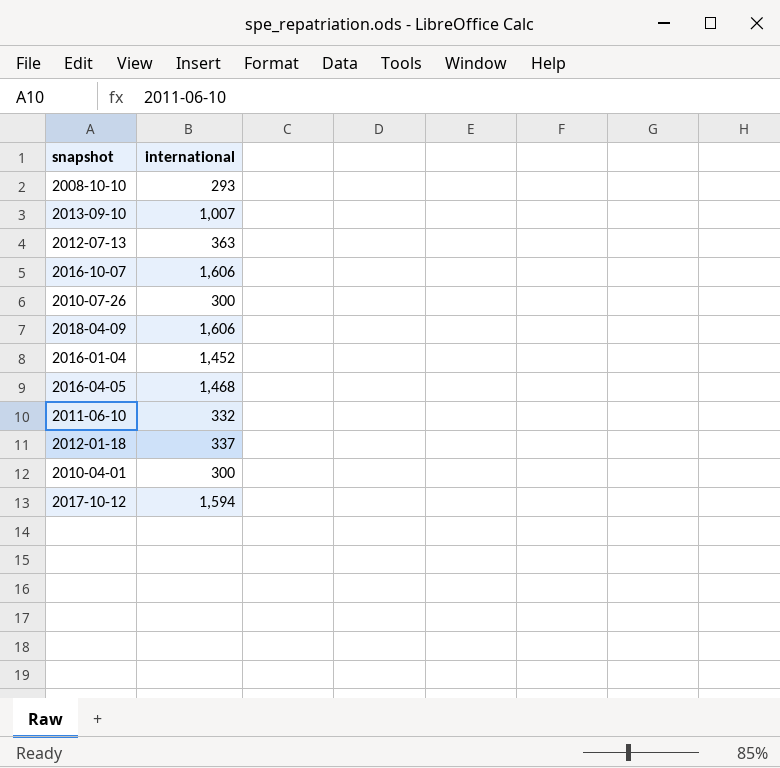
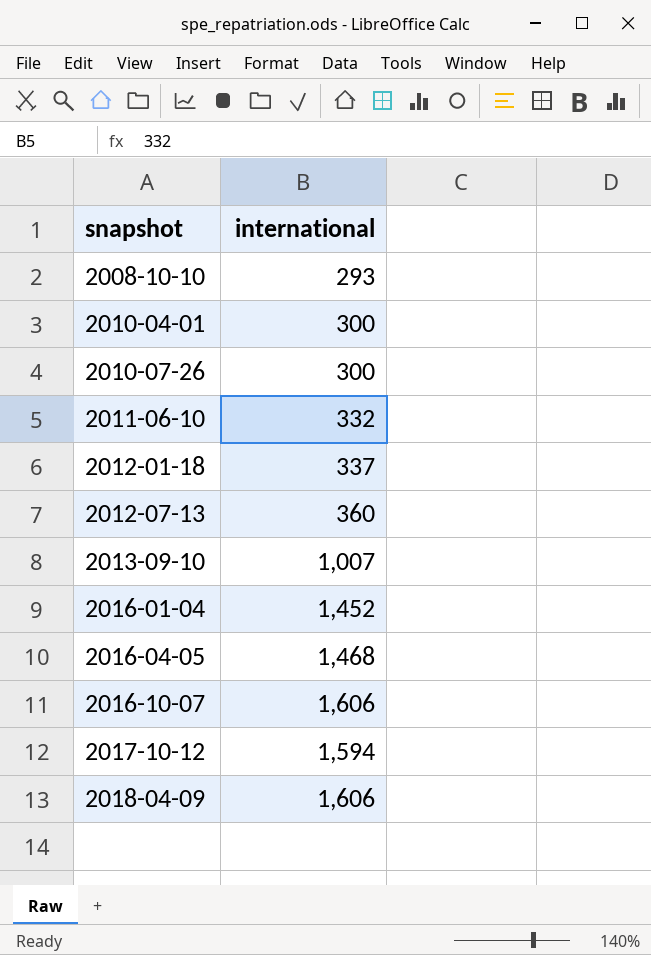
row order: none -> snapshot ascending
2012-07-13 | international: 363 -> 360

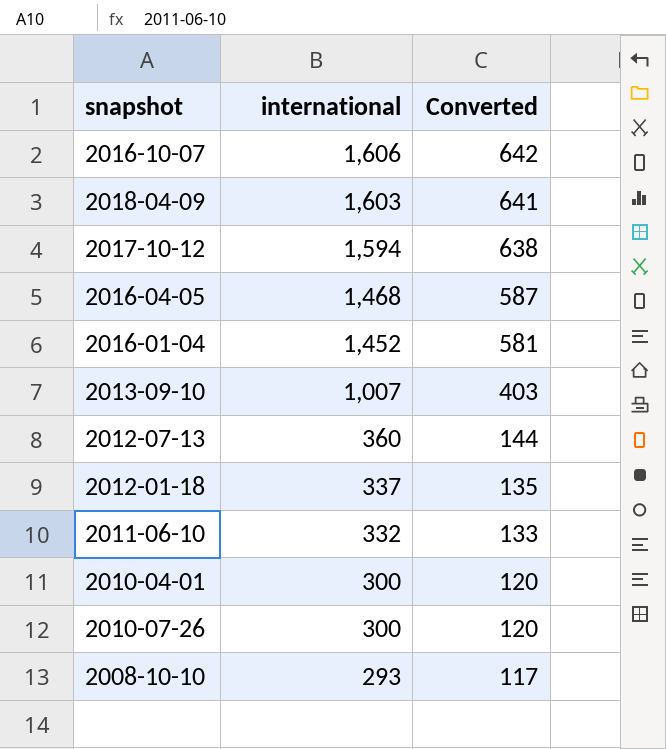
row order: snapshot ascending -> international descending
column Converted | formula: none -> [international] * 0.4
2018-04-09 | international: 1,606 -> 1,603

